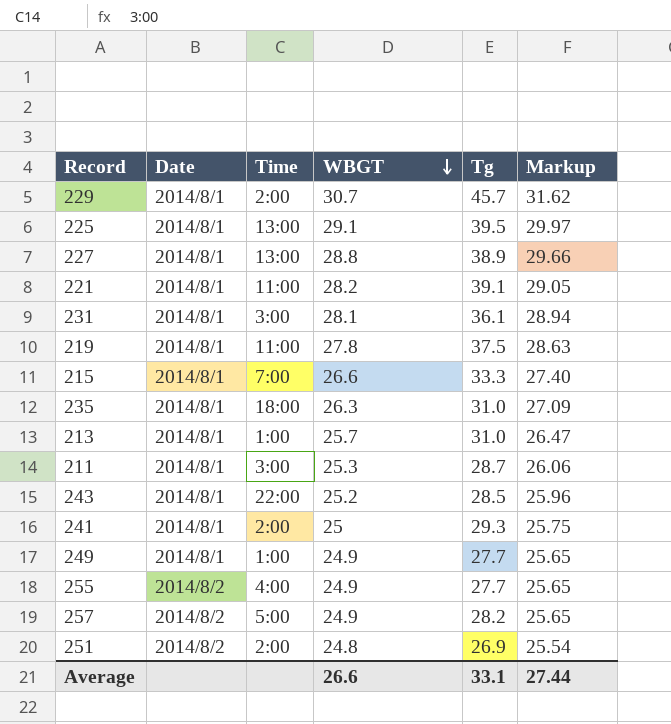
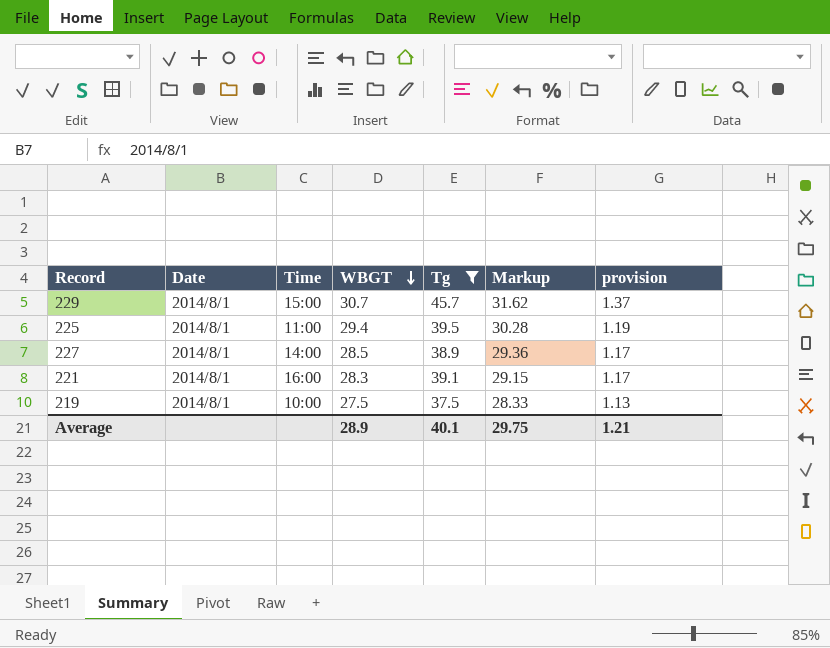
filter: none -> Tg >= 37.5
column provision | formula: none -> [Tg] * 0.03
229 | Time: 2:00 -> 15:00
225 | Time: 13:00 -> 11:00
225 | WBGT: 29.1 -> 29.4
225 | Markup: 29.97 -> 30.28
227 | Time: 13:00 -> 14:00
227 | WBGT: 28.8 -> 28.5
227 | Markup: 29.66 -> 29.36
221 | Time: 11:00 -> 16:00
221 | WBGT: 28.2 -> 28.3
221 | Markup: 29.05 -> 29.15
219 | Time: 11:00 -> 10:00
219 | WBGT: 27.8 -> 27.5
219 | Markup: 28.63 -> 28.33
Average | WBGT: 26.6 -> 28.9
Average | Tg: 33.1 -> 40.1
Average | Markup: 27.44 -> 29.75

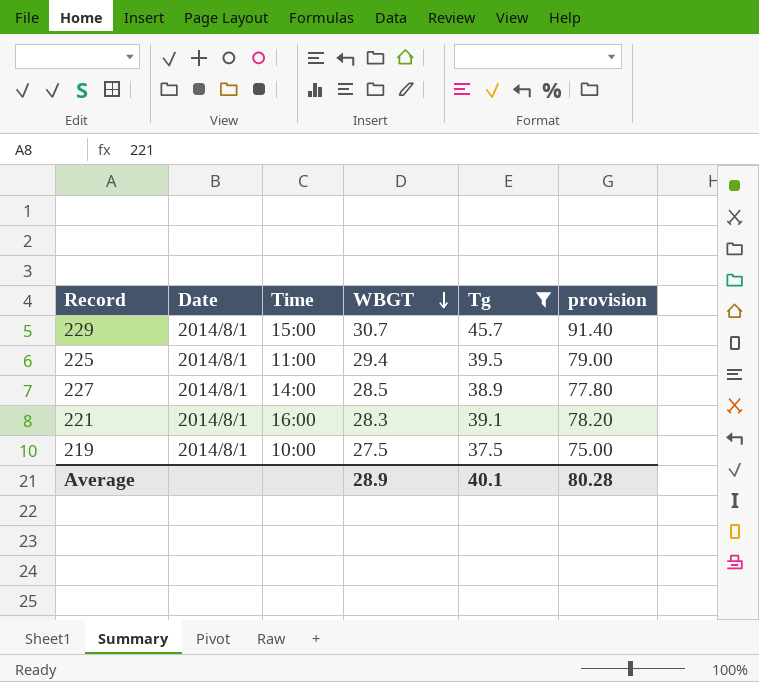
column Markup | formula: [WBGT] * 1.03 -> none
column provision | formula: [Tg] * 0.03 -> [Tg] * 2
Average | provision: 1.21 -> 80.28

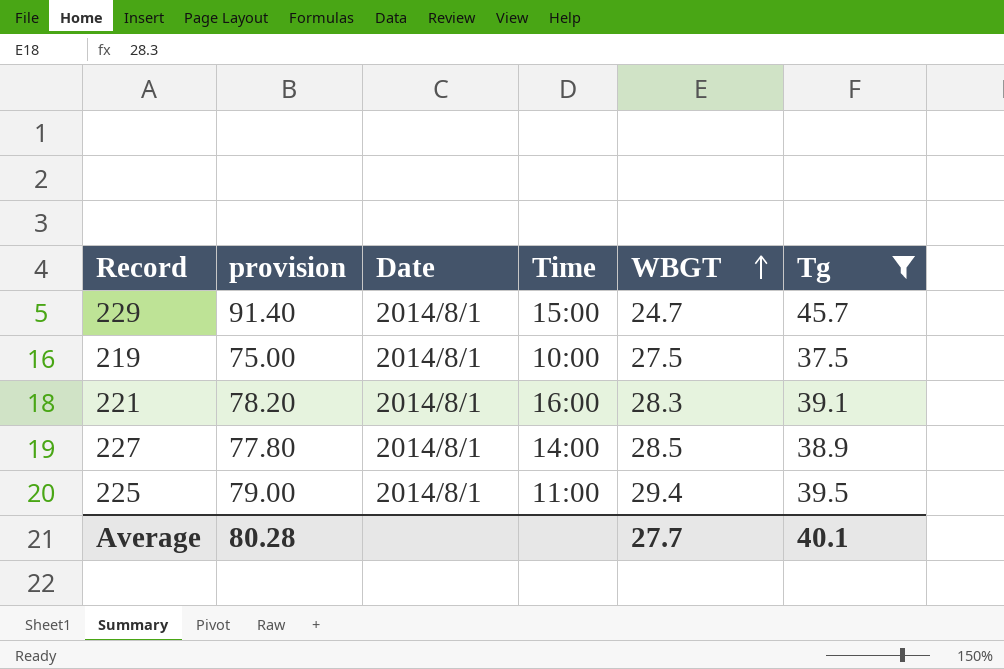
row order: WBGT descending -> WBGT ascending
column provision | position: 6 -> 2
229 | WBGT: 30.7 -> 24.7
Average | WBGT: 28.9 -> 27.7

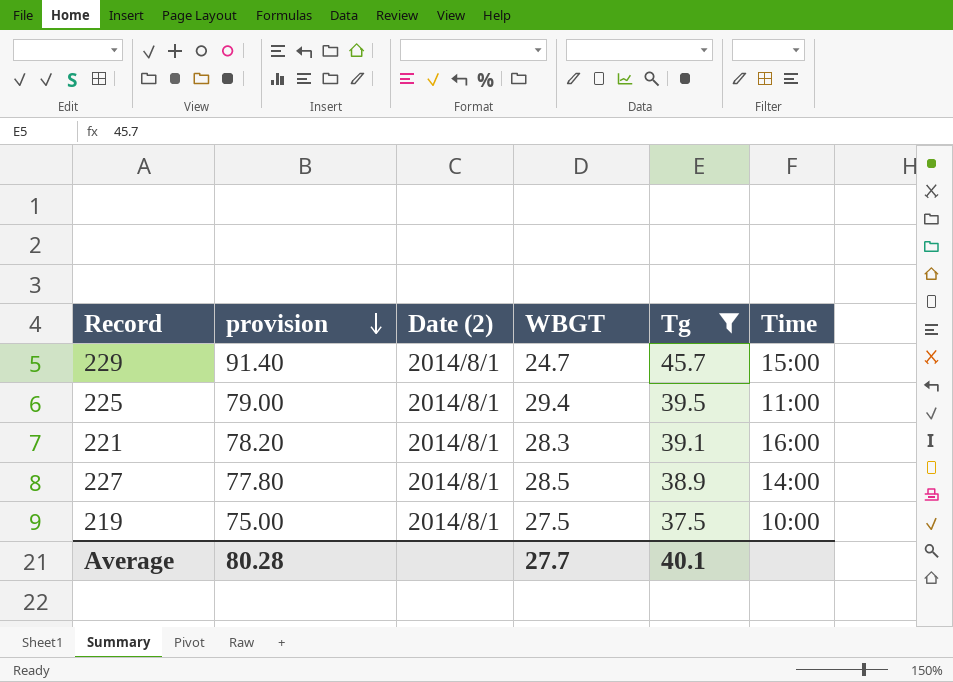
row order: WBGT ascending -> provision descending
column name: Date -> Date (2)
column Time | position: 4 -> 6

